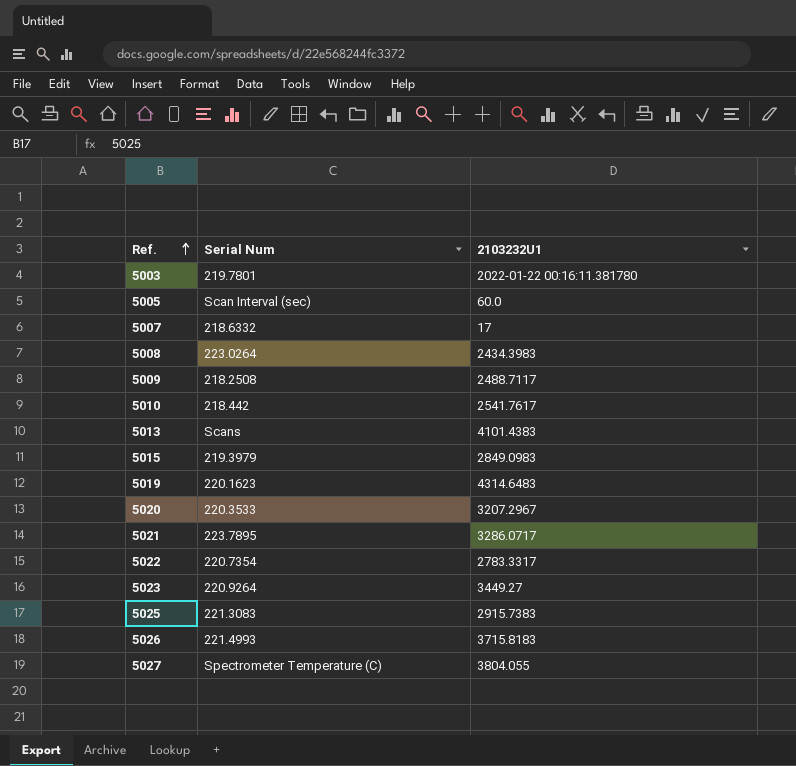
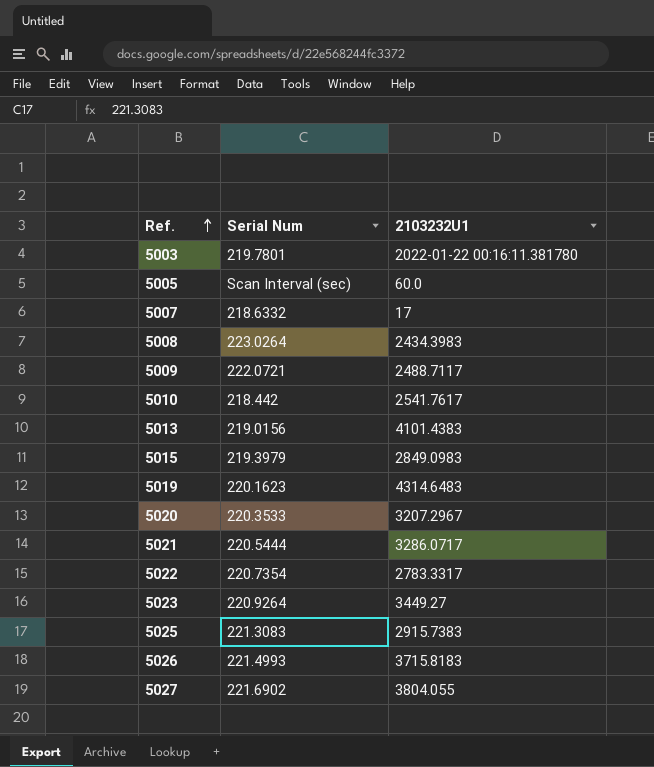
5009 | Serial Num: 218.2508 -> 222.0721
5013 | Serial Num: Scans -> 219.0156
5021 | Serial Num: 223.7895 -> 220.5444
5027 | Serial Num: Spectrometer Temperature (C) -> 221.6902

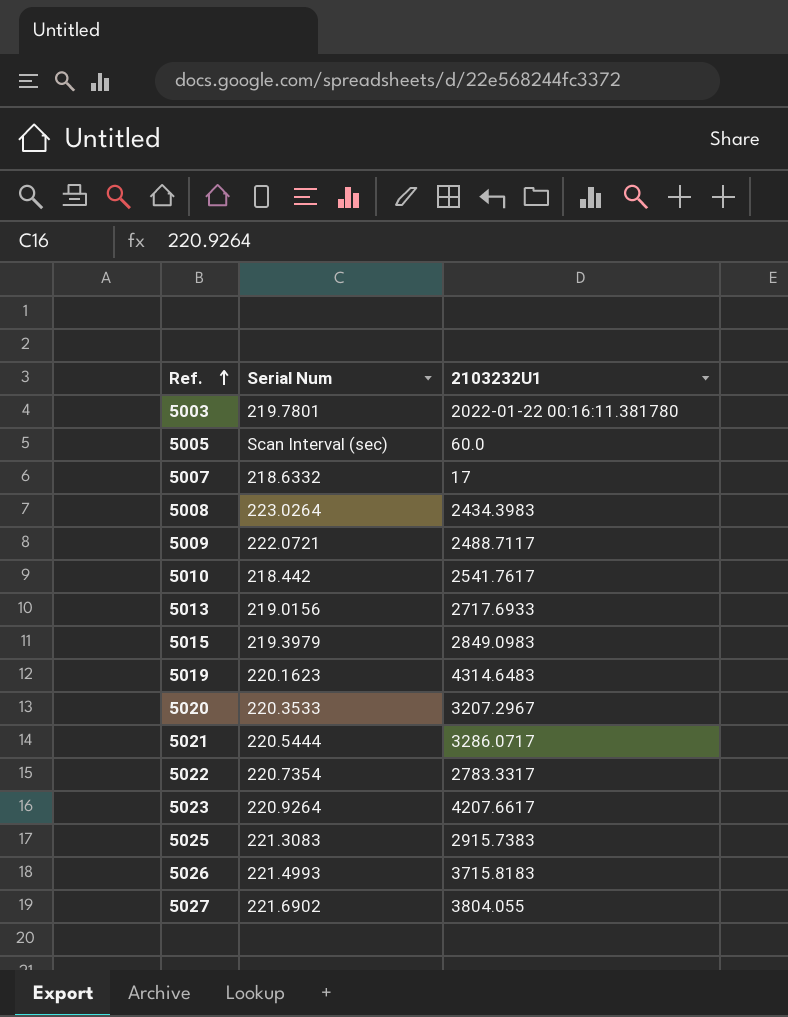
5013 | 2103232U1: 4101.4383 -> 2717.6933
5023 | 2103232U1: 3449.27 -> 4207.6617

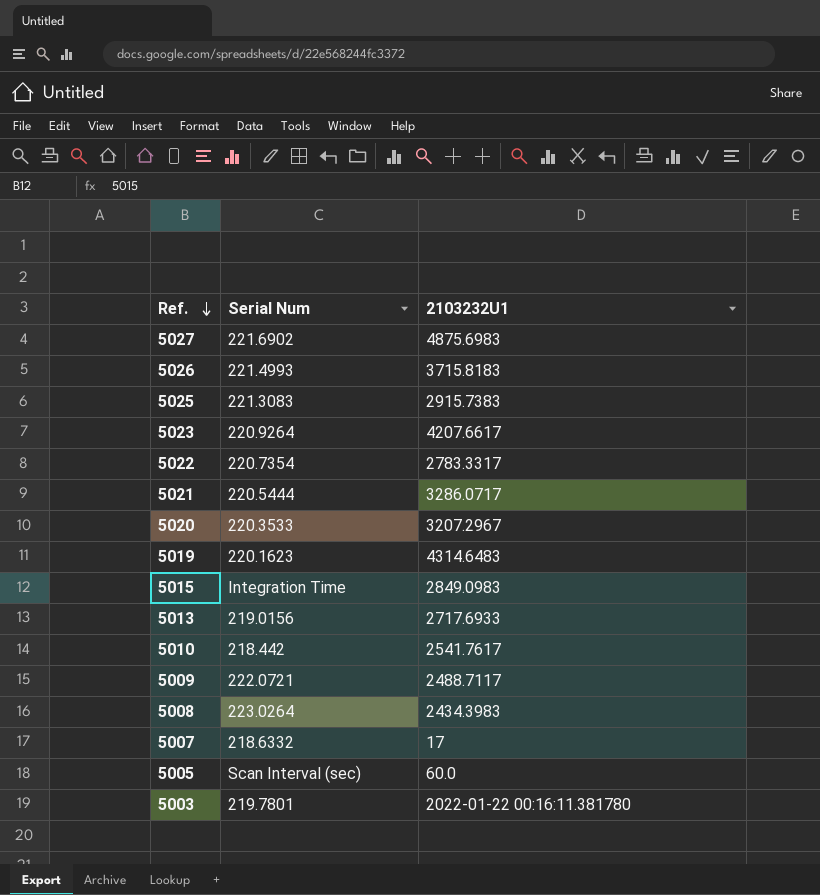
row order: Ref. ascending -> Ref. descending
5027 | 2103232U1: 3804.055 -> 4875.6983
5015 | Serial Num: 219.3979 -> Integration Time

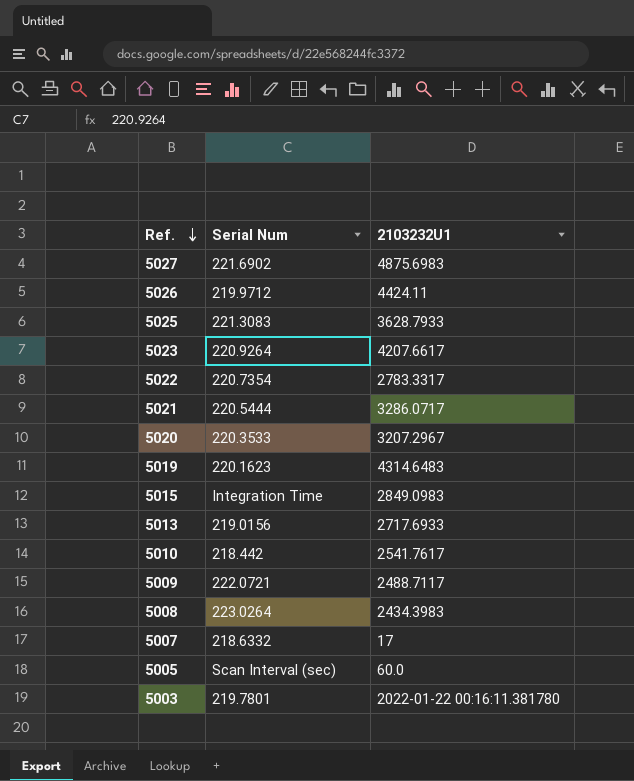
5026 | Serial Num: 221.4993 -> 219.9712
5026 | 2103232U1: 3715.8183 -> 4424.11
5025 | 2103232U1: 2915.7383 -> 3628.7933

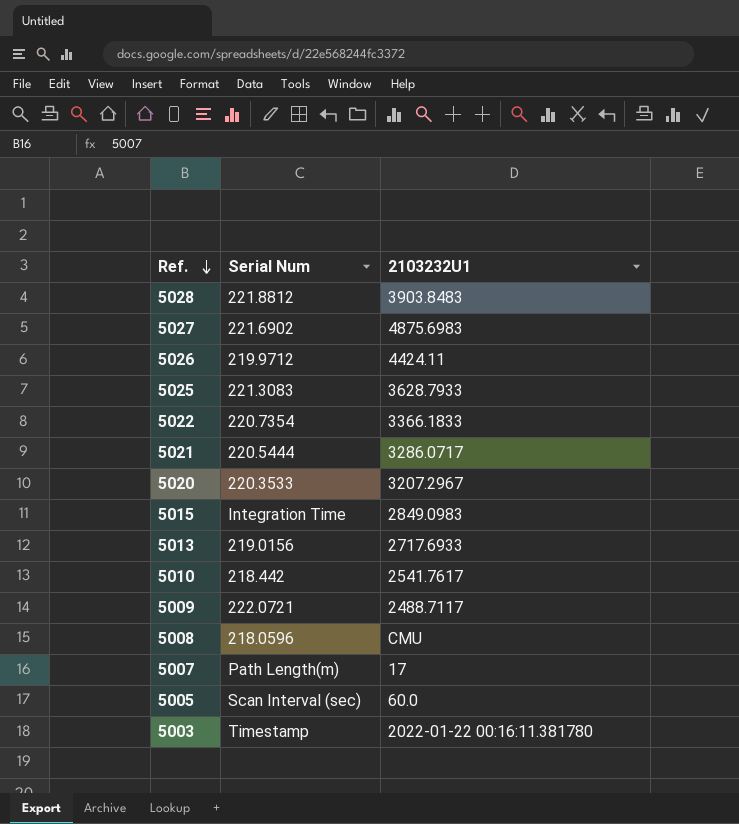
row 5023: 220.9264 | 4207.6617 -> none
row 5019: 220.1623 | 4314.6483 -> none
row 5028: none -> 221.8812 | 3903.8483
5022 | 2103232U1: 2783.3317 -> 3366.1833
5008 | Serial Num: 223.0264 -> 218.0596
5008 | 2103232U1: 2434.3983 -> CMU
5007 | Serial Num: 218.6332 -> Path Length(m)
5003 | Serial Num: 219.7801 -> Timestamp

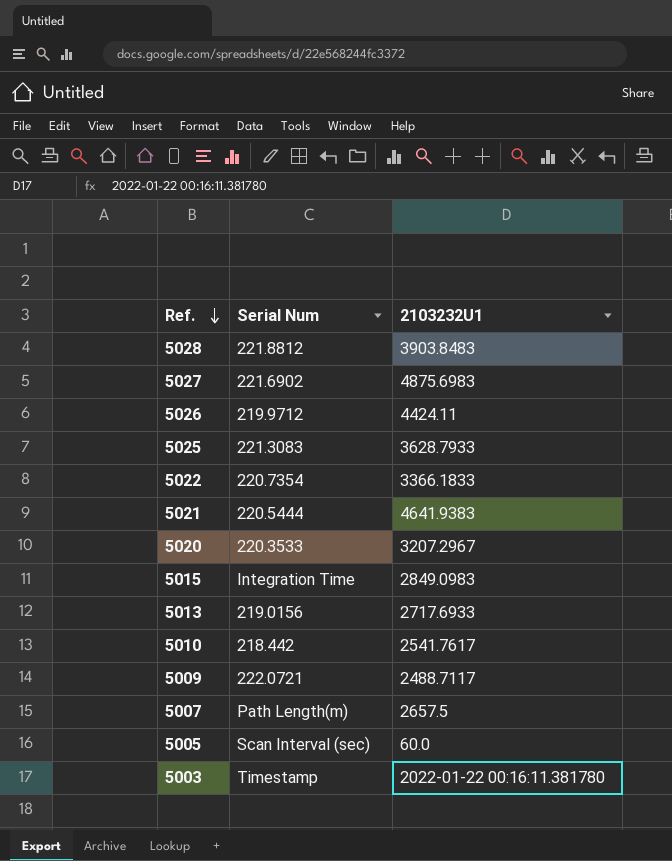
row 5008: 218.0596 | CMU -> none
5021 | 2103232U1: 3286.0717 -> 4641.9383
5007 | 2103232U1: 17 -> 2657.5

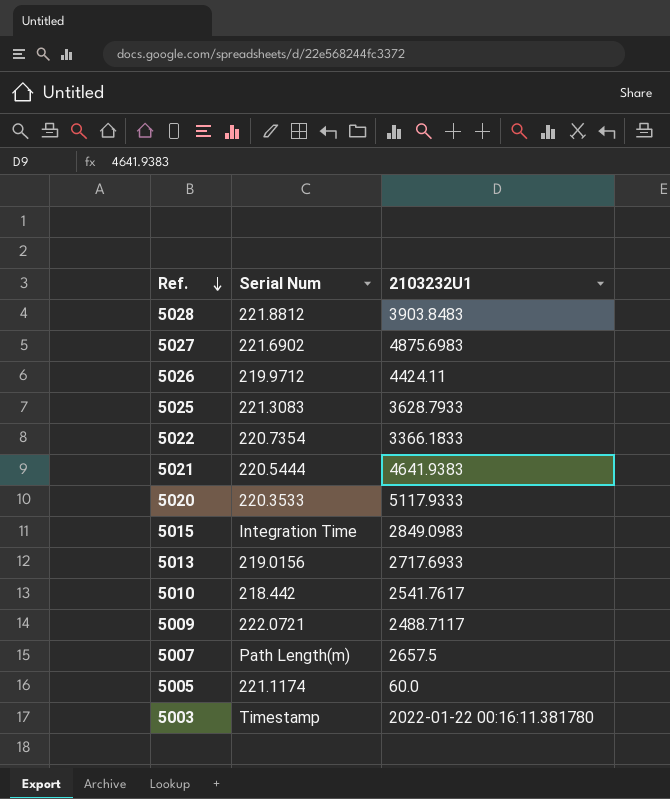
5020 | 2103232U1: 3207.2967 -> 5117.9333
5005 | Serial Num: Scan Interval (sec) -> 221.1174

